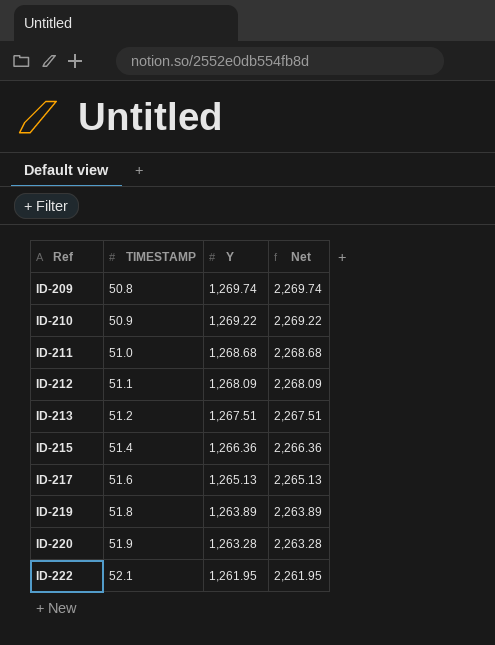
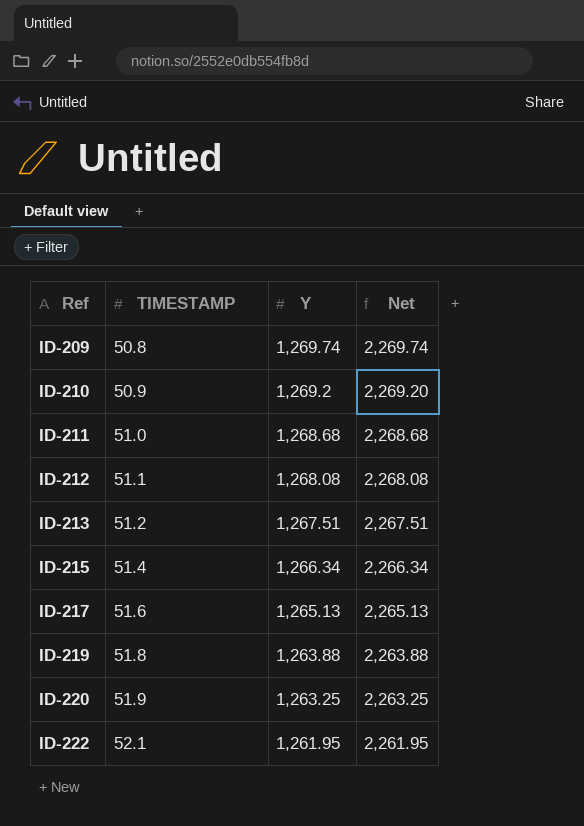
ID-210 | Y: 1,269.22 -> 1,269.2
ID-210 | Net: 2,269.22 -> 2,269.20
ID-212 | Y: 1,268.09 -> 1,268.08
ID-212 | Net: 2,268.09 -> 2,268.08
ID-215 | Y: 1,266.36 -> 1,266.34
ID-215 | Net: 2,266.36 -> 2,266.34
ID-219 | Y: 1,263.89 -> 1,263.88
ID-219 | Net: 2,263.89 -> 2,263.88
ID-220 | Y: 1,263.28 -> 1,263.25
ID-220 | Net: 2,263.28 -> 2,263.25

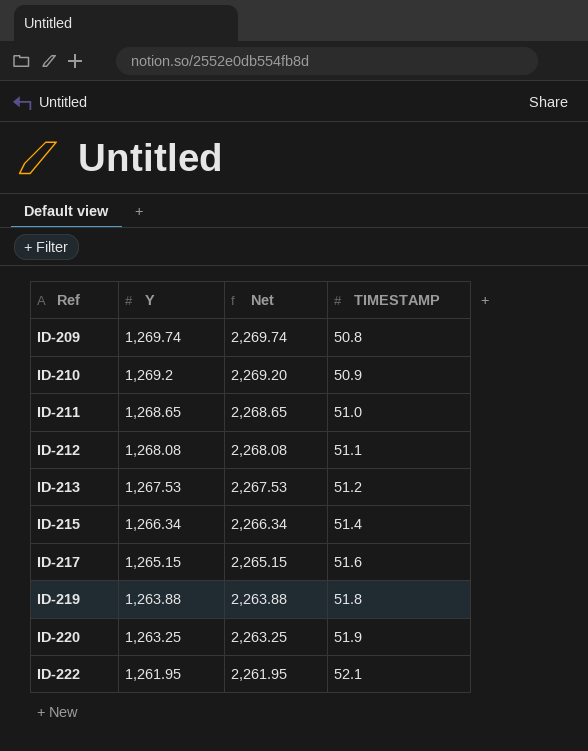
column TIMESTAMP | position: 2 -> 4
ID-211 | Y: 1,268.68 -> 1,268.65
ID-211 | Net: 2,268.68 -> 2,268.65
ID-213 | Y: 1,267.51 -> 1,267.53
ID-213 | Net: 2,267.51 -> 2,267.53
ID-217 | Y: 1,265.13 -> 1,265.15
ID-217 | Net: 2,265.13 -> 2,265.15

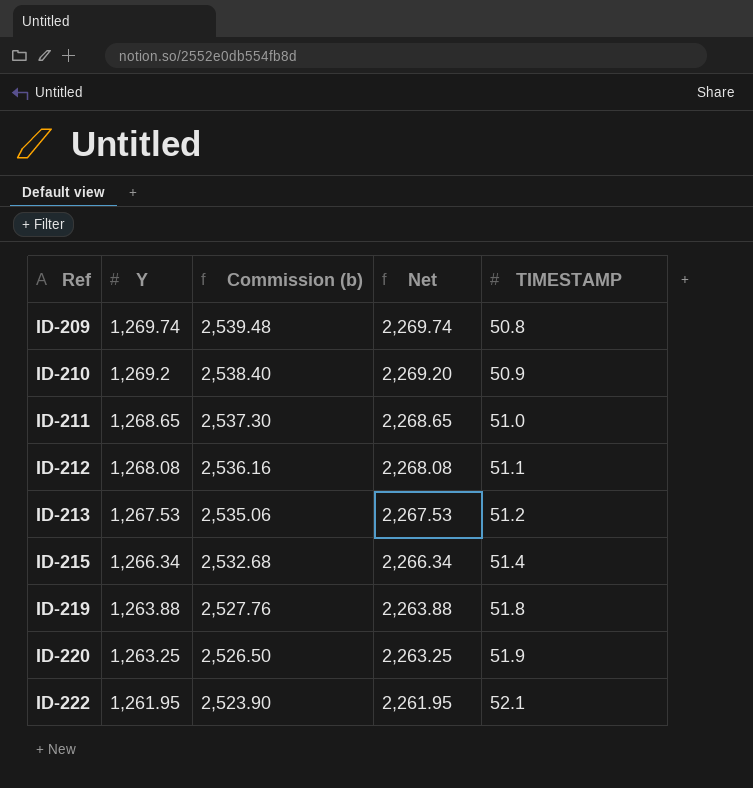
column Commission (b) | formula: none -> [Y] * 2
row ID-217: 1,265.15 | 2,265.15 | 51.6 -> none

